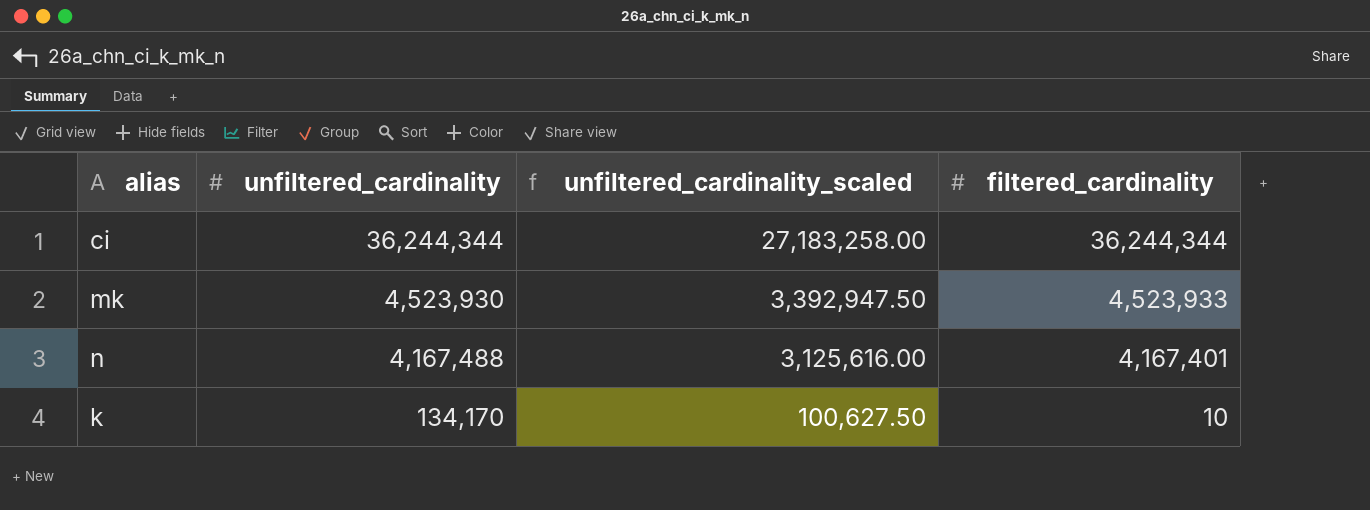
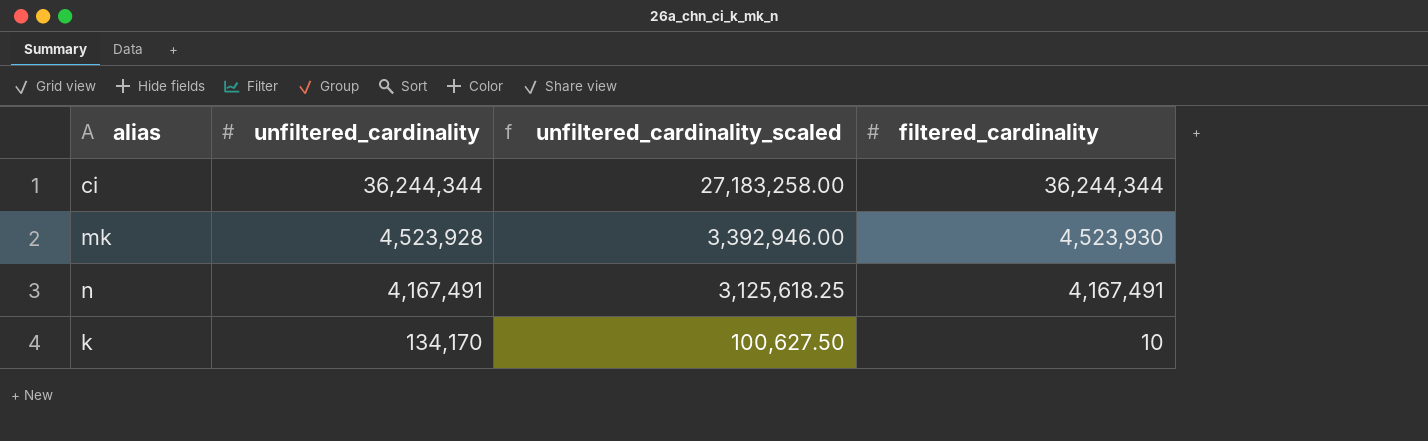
mk | unfiltered_cardinality: 4,523,930 -> 4,523,928
mk | unfiltered_cardinality_scaled: 3,392,947.50 -> 3,392,946.00
mk | filtered_cardinality: 4,523,933 -> 4,523,930
n | unfiltered_cardinality: 4,167,488 -> 4,167,491
n | unfiltered_cardinality_scaled: 3,125,616.00 -> 3,125,618.25
n | filtered_cardinality: 4,167,401 -> 4,167,491

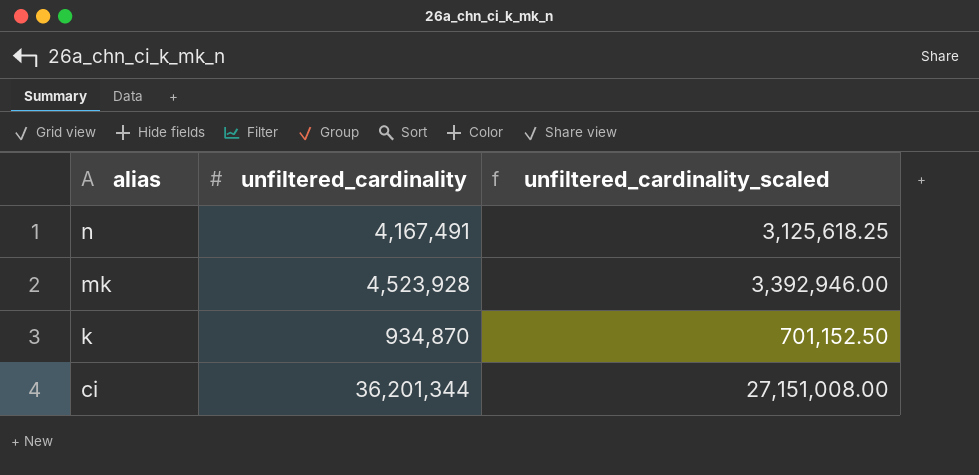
row order: unfiltered_cardinality descending -> alias descending
column filtered_cardinality | position: 4 -> none
k | unfiltered_cardinality: 134,170 -> 934,870
k | unfiltered_cardinality_scaled: 100,627.50 -> 701,152.50
ci | unfiltered_cardinality: 36,244,344 -> 36,201,344
ci | unfiltered_cardinality_scaled: 27,183,258.00 -> 27,151,008.00

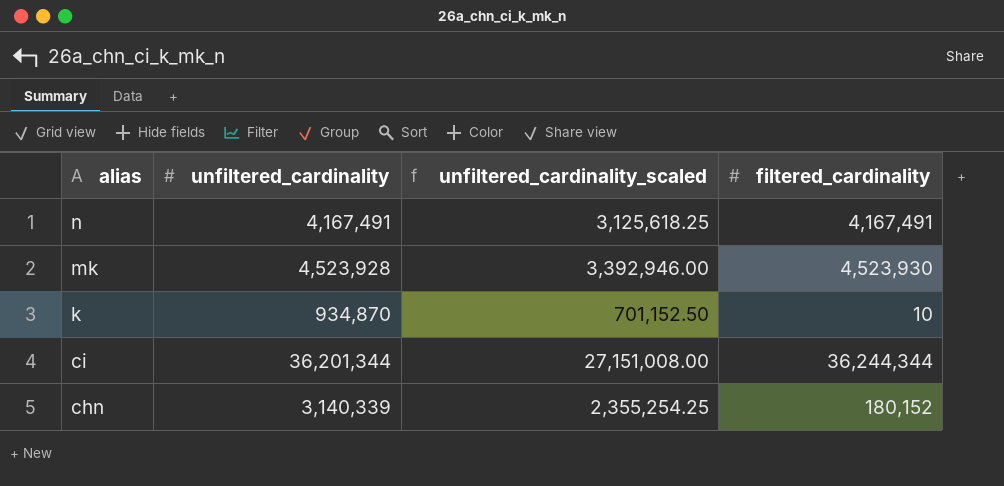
column filtered_cardinality | position: none -> 4
row chn: none -> 3,140,339 | 2,355,254.25 | 180,152

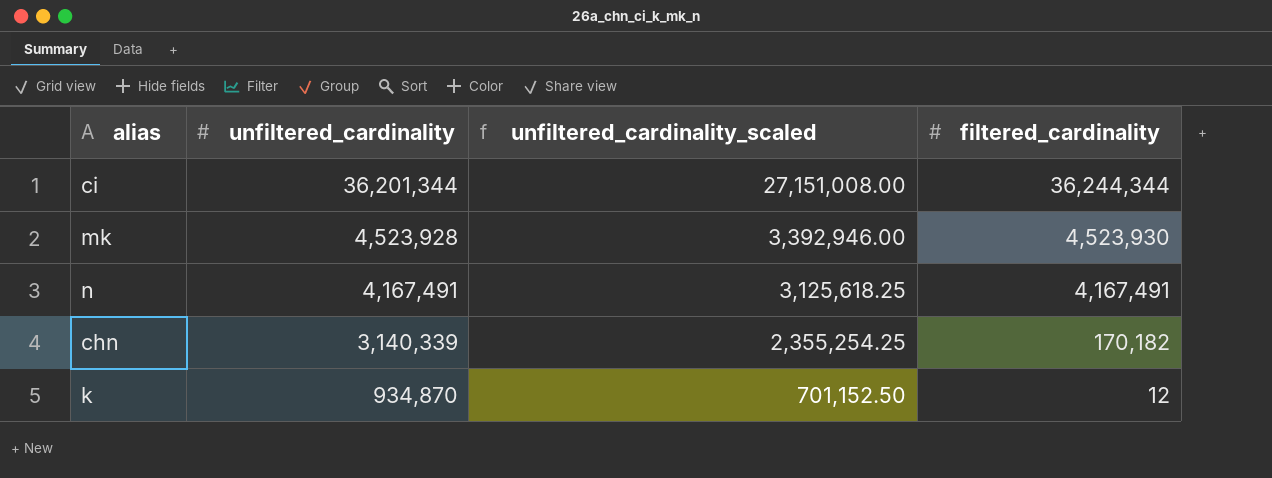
row order: alias descending -> unfiltered_cardinality descending
chn | filtered_cardinality: 180,152 -> 170,182
k | filtered_cardinality: 10 -> 12

